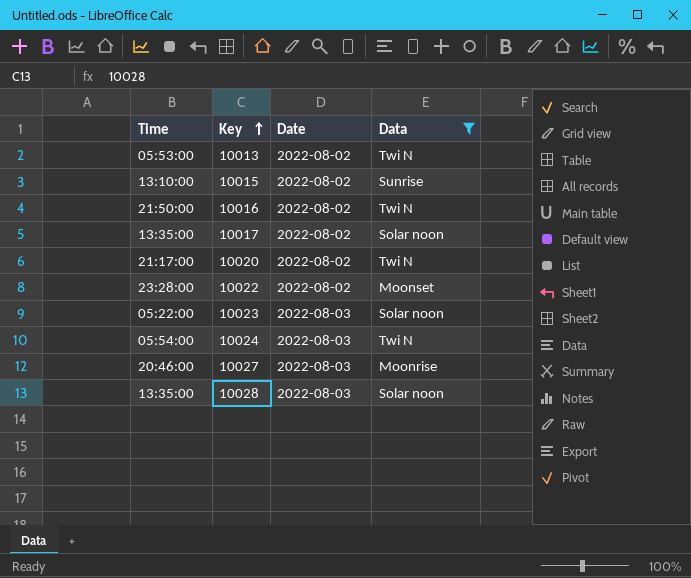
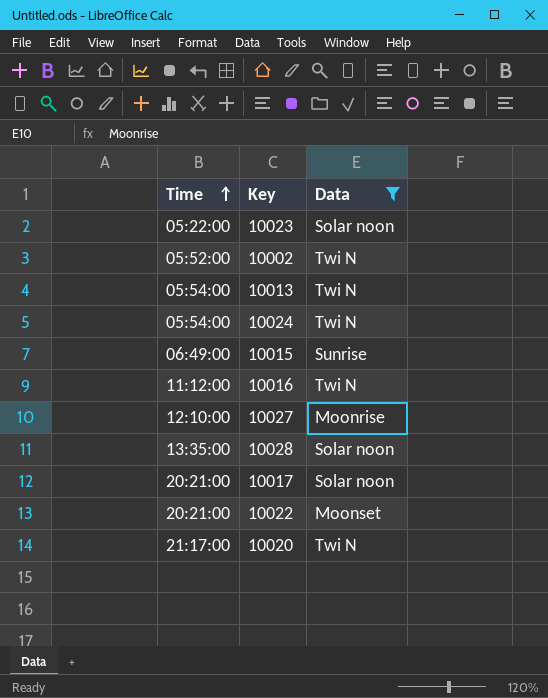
row order: Key ascending -> Time ascending
column Date | position: 3 -> none
row 10002: none -> 05:52:00 | Twi N
10013 | Time: 05:53:00 -> 05:54:00
10015 | Time: 13:10:00 -> 06:49:00
10016 | Time: 21:50:00 -> 11:12:00
10027 | Time: 20:46:00 -> 12:10:00
10017 | Time: 13:35:00 -> 20:21:00
10022 | Time: 23:28:00 -> 20:21:00

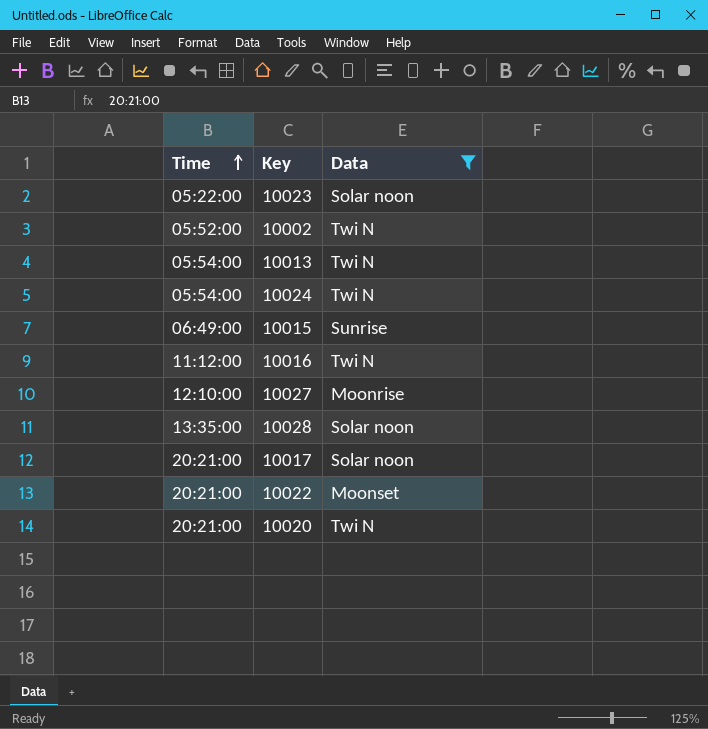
10020 | Time: 21:17:00 -> 20:21:00

